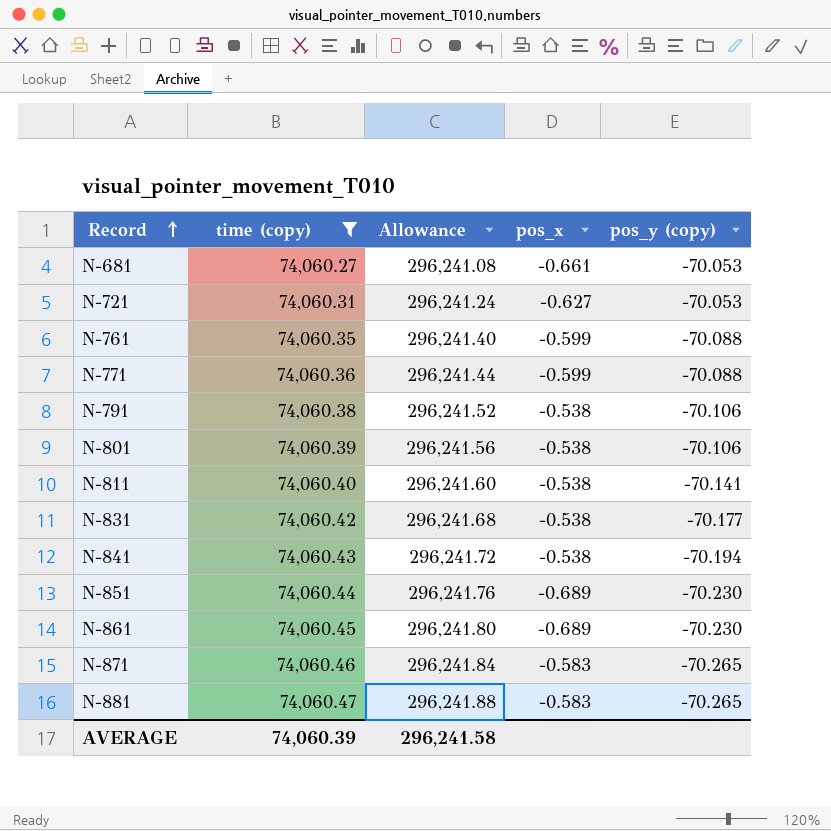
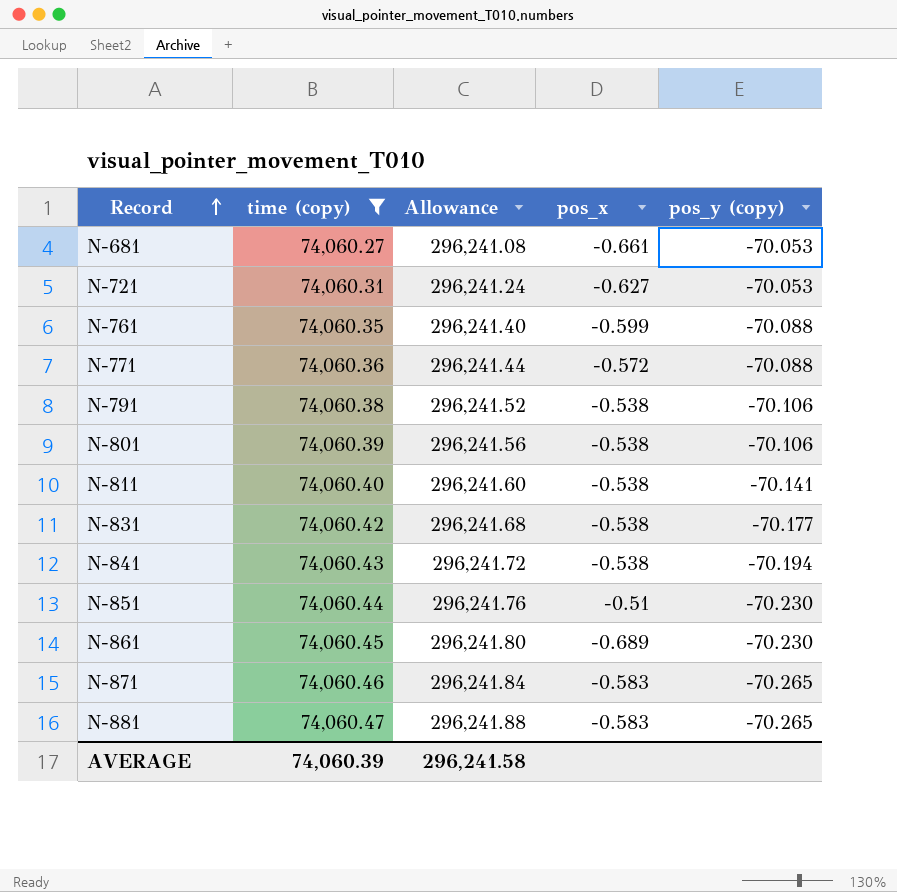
N-771 | pos_x: -0.599 -> -0.572
N-851 | pos_x: -0.689 -> -0.51

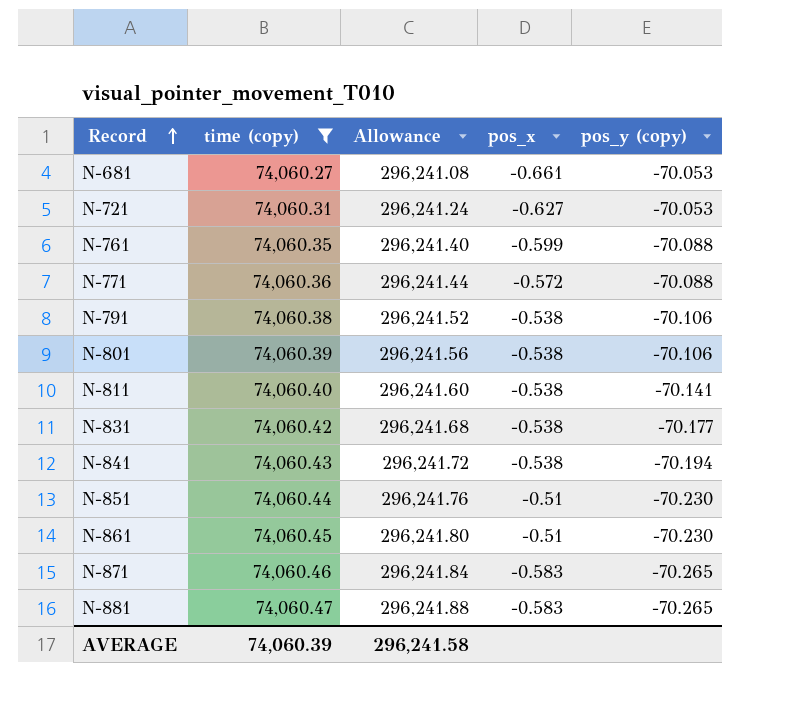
N-861 | pos_x: -0.689 -> -0.51

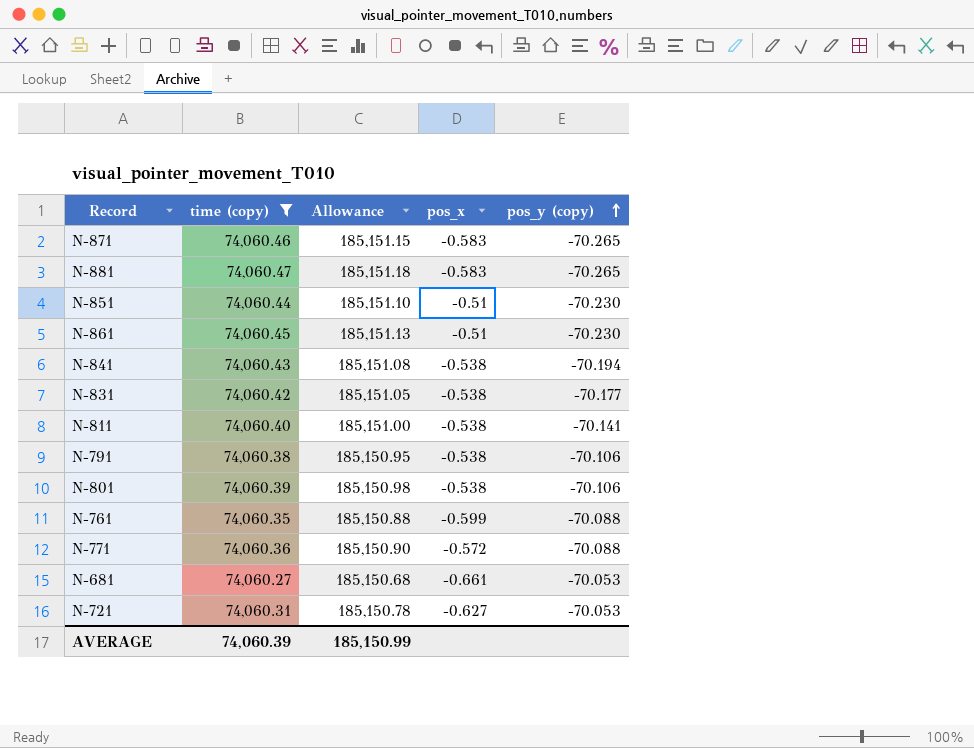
row order: Record ascending -> pos_y (copy) ascending
column Allowance | formula: [time (copy)] * 4 -> [time (copy)] * 2.5
AVERAGE | Allowance: 296,241.58 -> 185,150.99

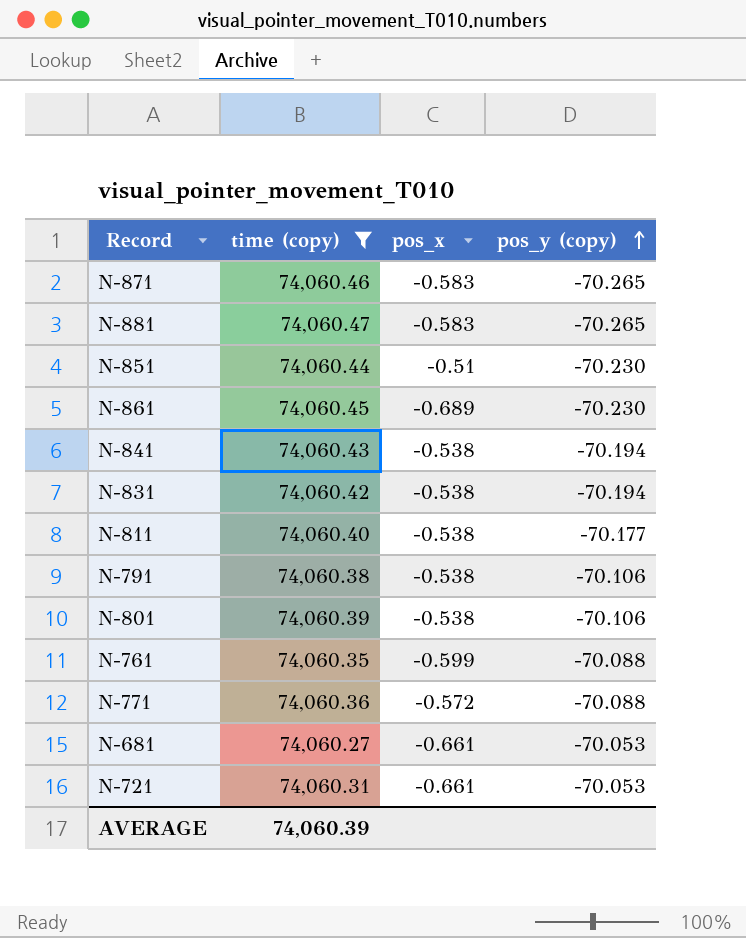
column Allowance | formula: [time (copy)] * 2.5 -> none
N-861 | pos_x: -0.51 -> -0.689
N-831 | pos_y (copy): -70.177 -> -70.194
N-811 | pos_y (copy): -70.141 -> -70.177
N-721 | pos_x: -0.627 -> -0.661

